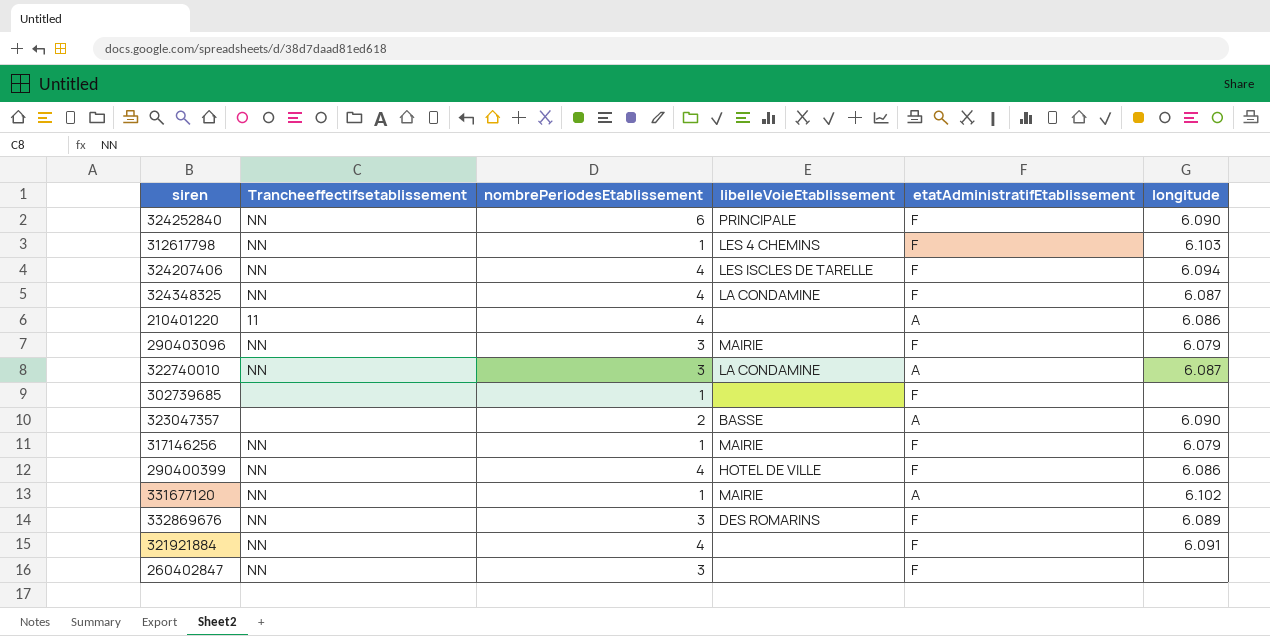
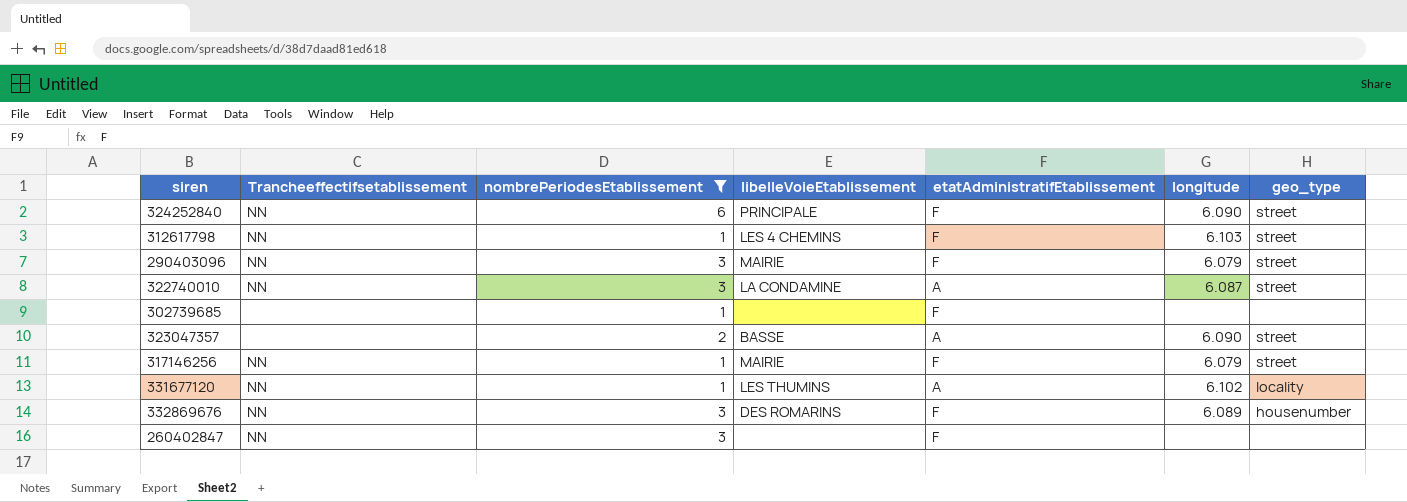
filter: none -> nombrePeriodesEtablissement != 4
column geo_type | position: none -> 7
331677120 | libelleVoieEtablissement: MAIRIE -> LES THUMINS

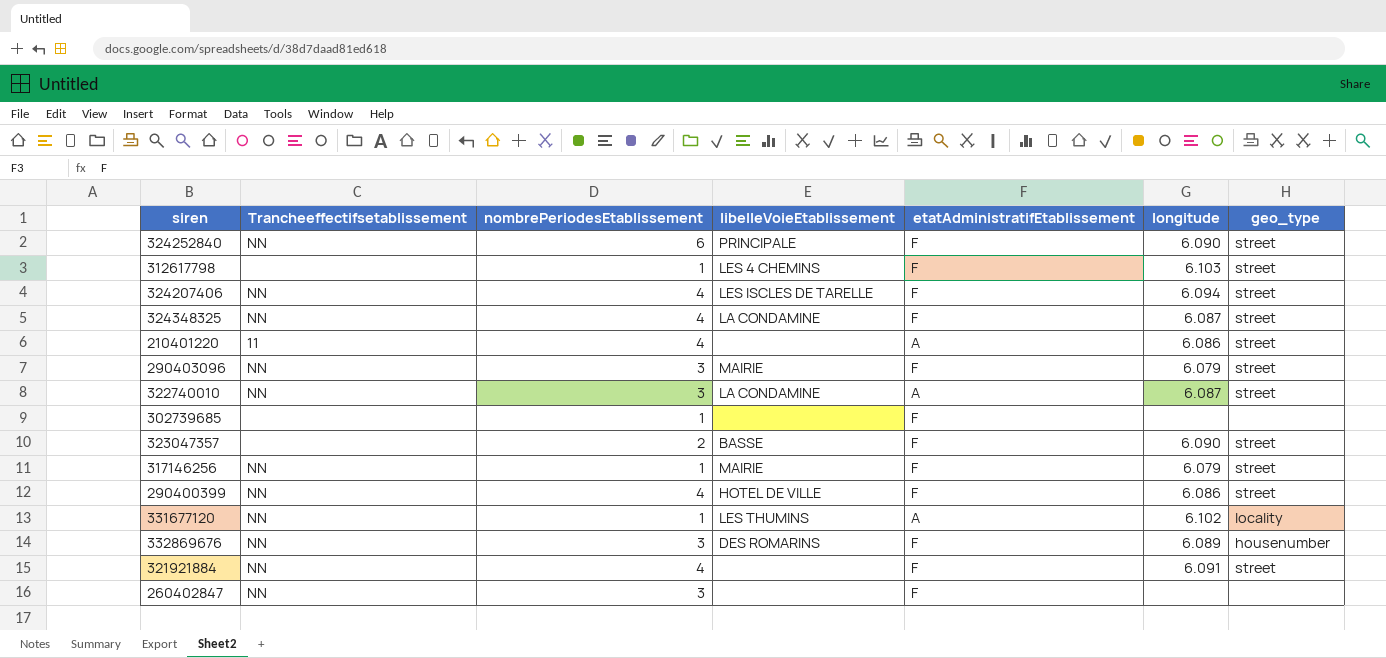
filter: nombrePeriodesEtablissement != 4 -> none
312617798 | Trancheeffectifsetablissement: NN -> none
323047357 | etatAdministratifEtablissement: A -> F

